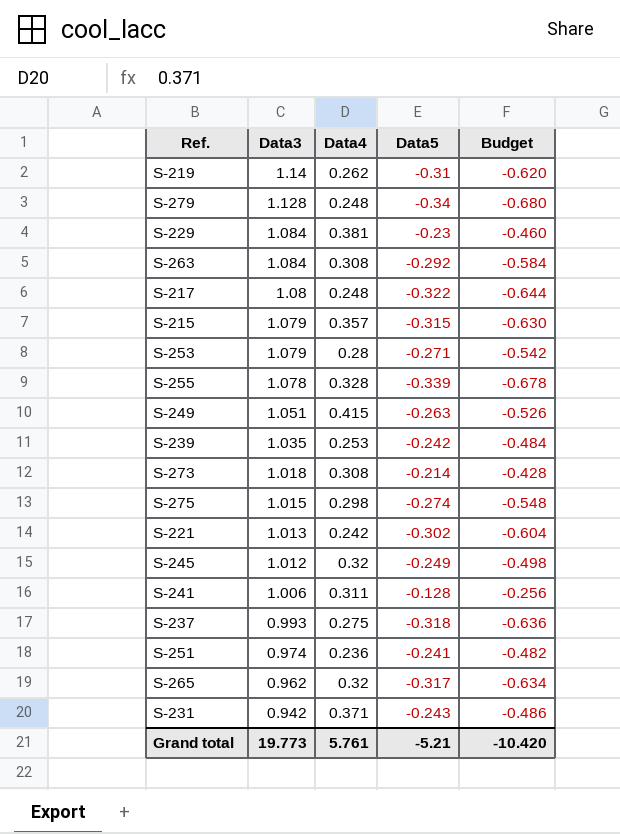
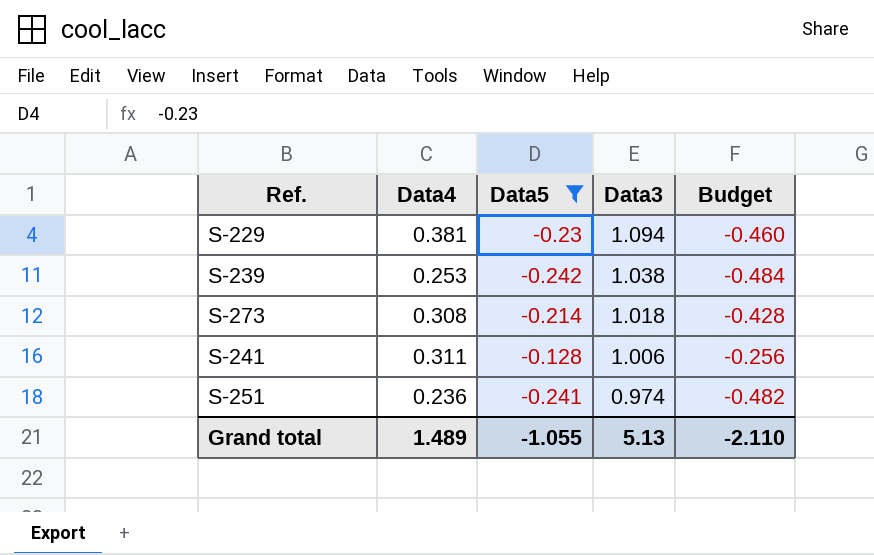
filter: none -> Data5 >= -0.242
column Data3 | position: 2 -> 4
S-229 | Data3: 1.084 -> 1.094
S-239 | Data3: 1.035 -> 1.038
Grand total | Data4: 5.761 -> 1.489
Grand total | Data5: -5.21 -> -1.055
Grand total | Data3: 19.773 -> 5.13
Grand total | Budget: -10.420 -> -2.110

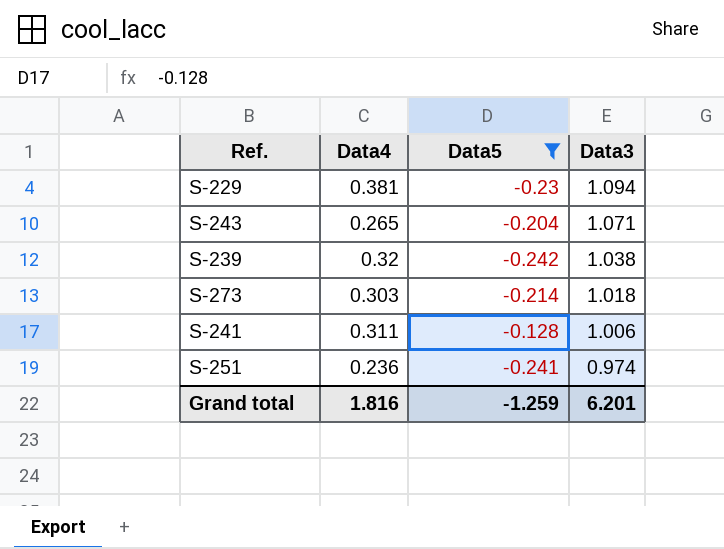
column Budget | formula: [Data5] * 2 -> none
row S-243: none -> 0.265 | -0.204 | 1.071
S-239 | Data4: 0.253 -> 0.32
S-273 | Data4: 0.308 -> 0.303
Grand total | Data4: 1.489 -> 1.816
Grand total | Data5: -1.055 -> -1.259
Grand total | Data3: 5.13 -> 6.201

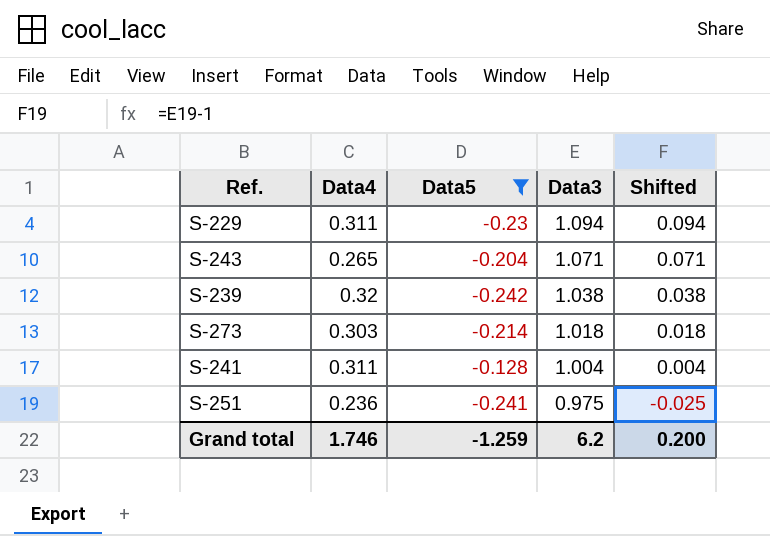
column Shifted | formula: none -> [Data3] - 1
S-229 | Data4: 0.381 -> 0.311
S-241 | Data3: 1.006 -> 1.004
S-251 | Data3: 0.974 -> 0.975
Grand total | Data4: 1.816 -> 1.746
Grand total | Data3: 6.201 -> 6.2

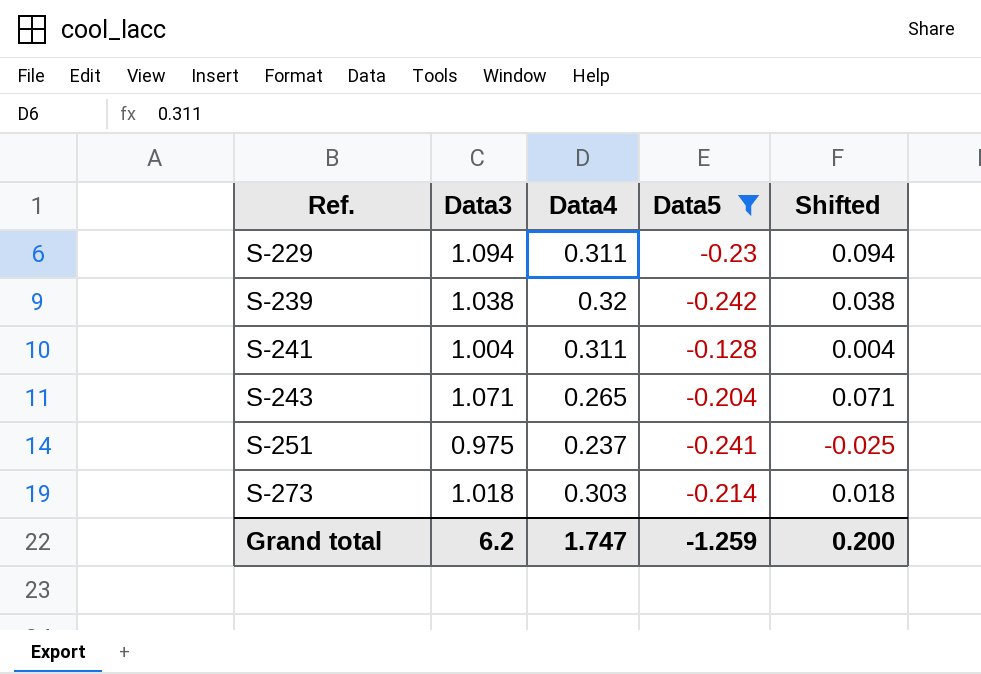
row order: Data3 descending -> Ref. ascending
column Data3 | position: 4 -> 2
S-251 | Data4: 0.236 -> 0.237
Grand total | Data4: 1.746 -> 1.747

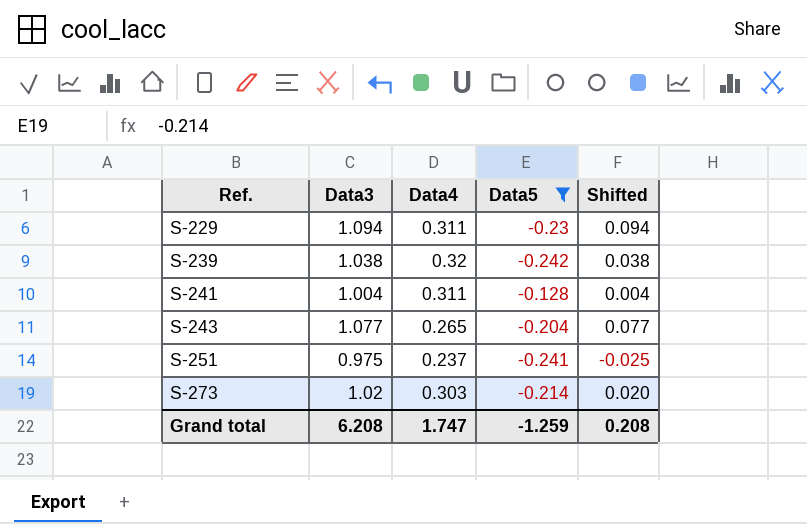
S-243 | Data3: 1.071 -> 1.077
S-243 | Shifted: 0.071 -> 0.077
S-273 | Data3: 1.018 -> 1.02
S-273 | Shifted: 0.018 -> 0.020
Grand total | Data3: 6.2 -> 6.208
Grand total | Shifted: 0.200 -> 0.208

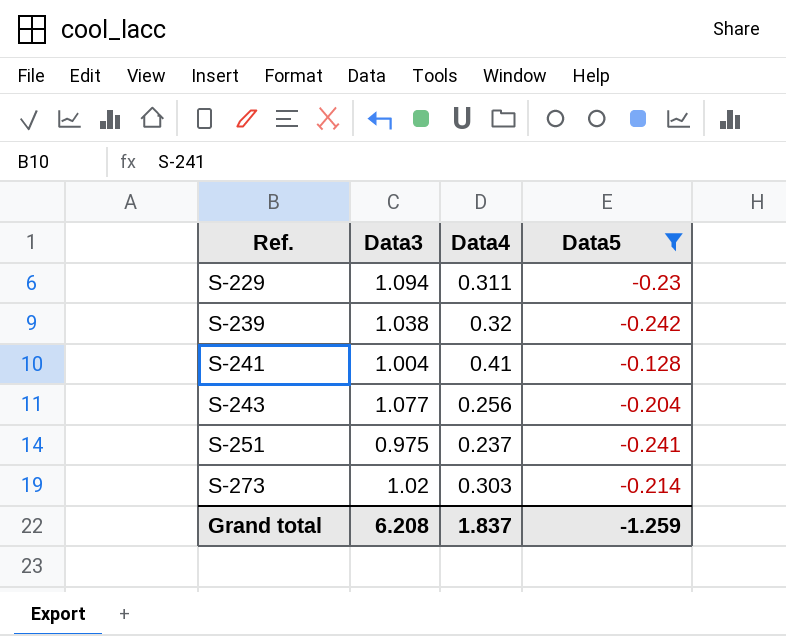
column Shifted | formula: [Data3] - 1 -> none
S-241 | Data4: 0.311 -> 0.41
S-243 | Data4: 0.265 -> 0.256
Grand total | Data4: 1.747 -> 1.837

